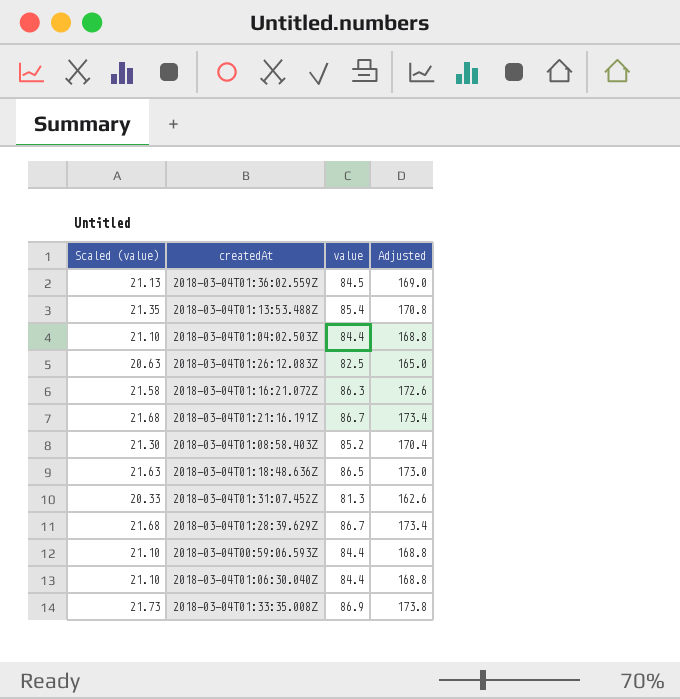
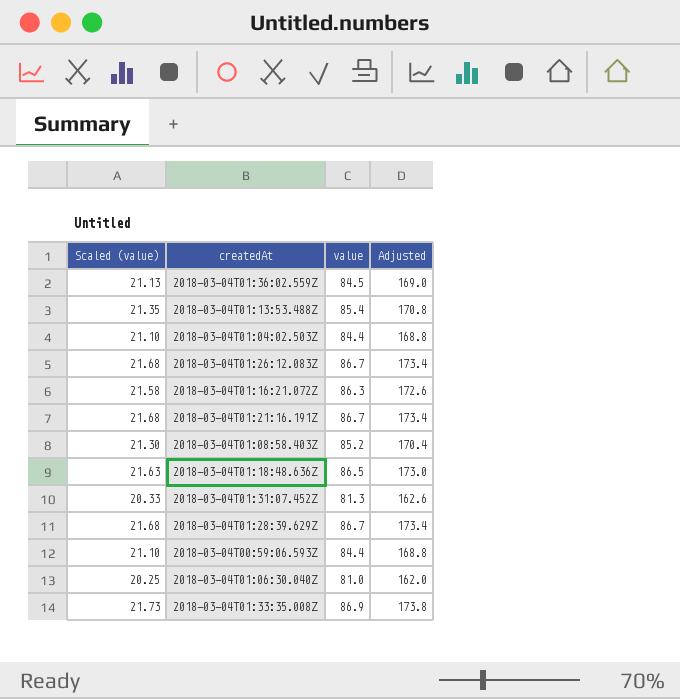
2018-03-04T01:26:12.083Z | Scaled (value): 20.63 -> 21.68
2018-03-04T01:26:12.083Z | value: 82.5 -> 86.7
2018-03-04T01:26:12.083Z | Adjusted: 165.0 -> 173.4
2018-03-04T01:06:30.040Z | Scaled (value): 21.10 -> 20.25
2018-03-04T01:06:30.040Z | value: 84.4 -> 81.0
2018-03-04T01:06:30.040Z | Adjusted: 168.8 -> 162.0

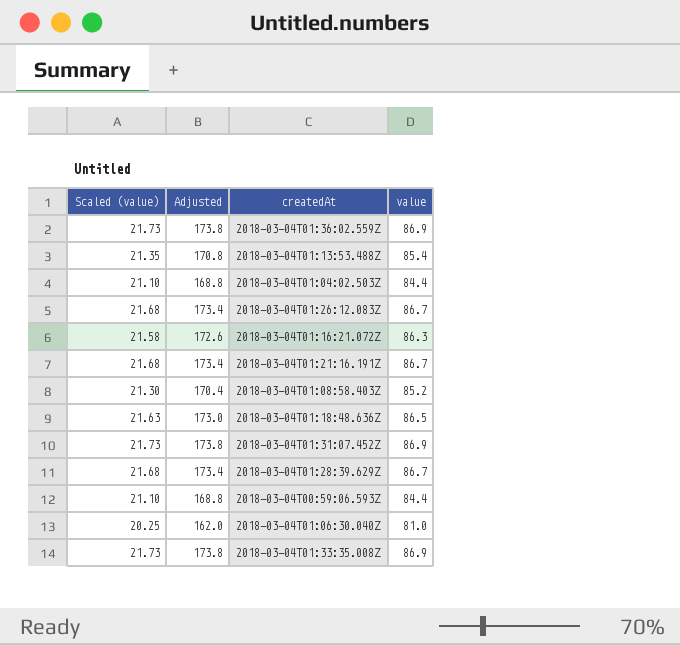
column Adjusted | position: 4 -> 2
2018-03-04T01:36:02.559Z | Scaled (value): 21.13 -> 21.73
2018-03-04T01:36:02.559Z | Adjusted: 169.0 -> 173.8
2018-03-04T01:36:02.559Z | value: 84.5 -> 86.9
2018-03-04T01:31:07.452Z | Scaled (value): 20.33 -> 21.73
2018-03-04T01:31:07.452Z | Adjusted: 162.6 -> 173.8
2018-03-04T01:31:07.452Z | value: 81.3 -> 86.9

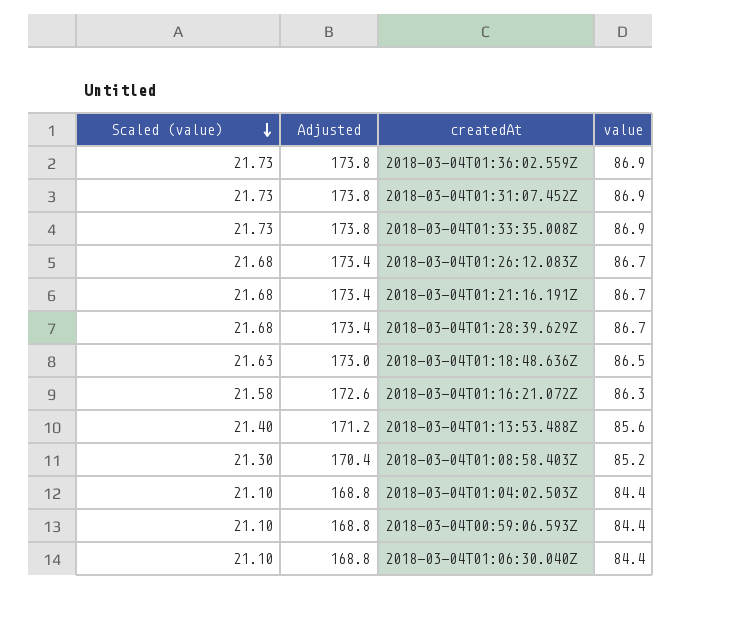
row order: none -> Scaled (value) descending
2018-03-04T01:13:53.488Z | Scaled (value): 21.35 -> 21.40
2018-03-04T01:13:53.488Z | Adjusted: 170.8 -> 171.2
2018-03-04T01:13:53.488Z | value: 85.4 -> 85.6
2018-03-04T01:06:30.040Z | Scaled (value): 20.25 -> 21.10
2018-03-04T01:06:30.040Z | Adjusted: 162.0 -> 168.8
2018-03-04T01:06:30.040Z | value: 81.0 -> 84.4

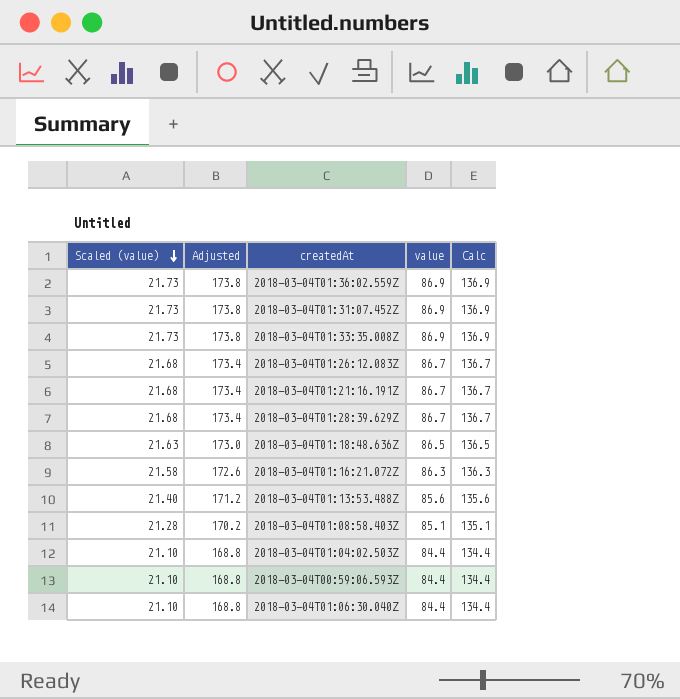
column Calc | formula: none -> [value] + 50
2018-03-04T01:08:58.403Z | Scaled (value): 21.30 -> 21.28
2018-03-04T01:08:58.403Z | Adjusted: 170.4 -> 170.2
2018-03-04T01:08:58.403Z | value: 85.2 -> 85.1

